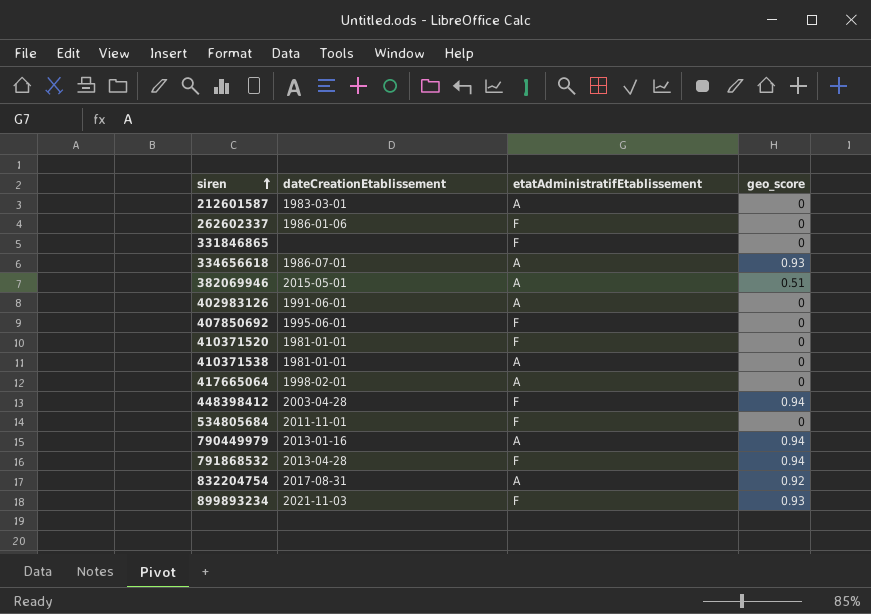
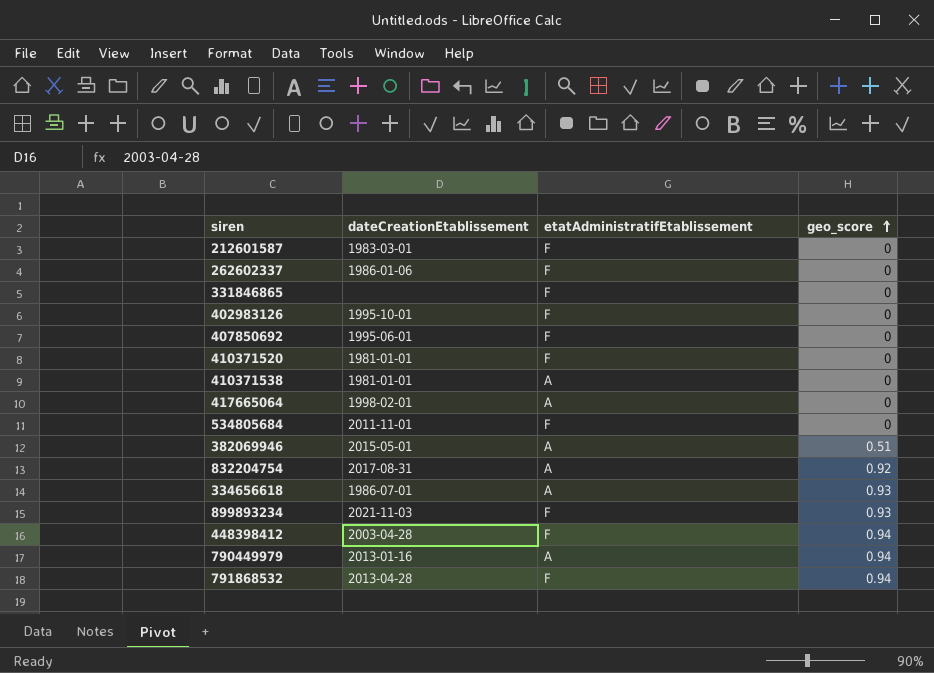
row order: siren ascending -> geo_score ascending
212601587 | etatAdministratifEtablissement: A -> F
402983126 | dateCreationEtablissement: 1991-06-01 -> 1995-10-01
402983126 | etatAdministratifEtablissement: A -> F

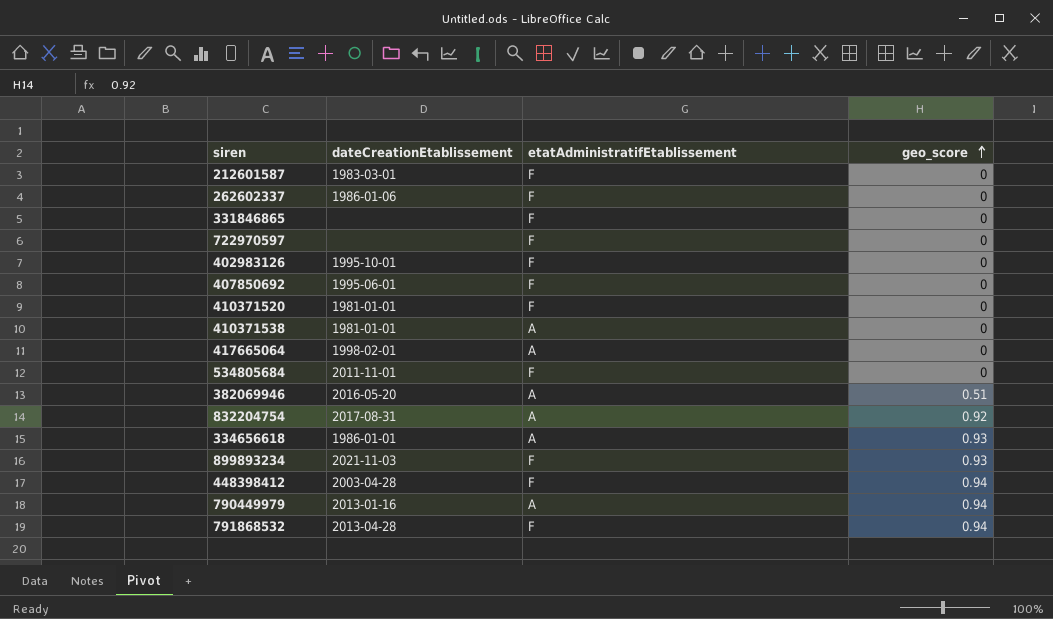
row 722970597: none -> none | F | 0
382069946 | dateCreationEtablissement: 2015-05-01 -> 2016-05-20
334656618 | dateCreationEtablissement: 1986-07-01 -> 1986-01-01

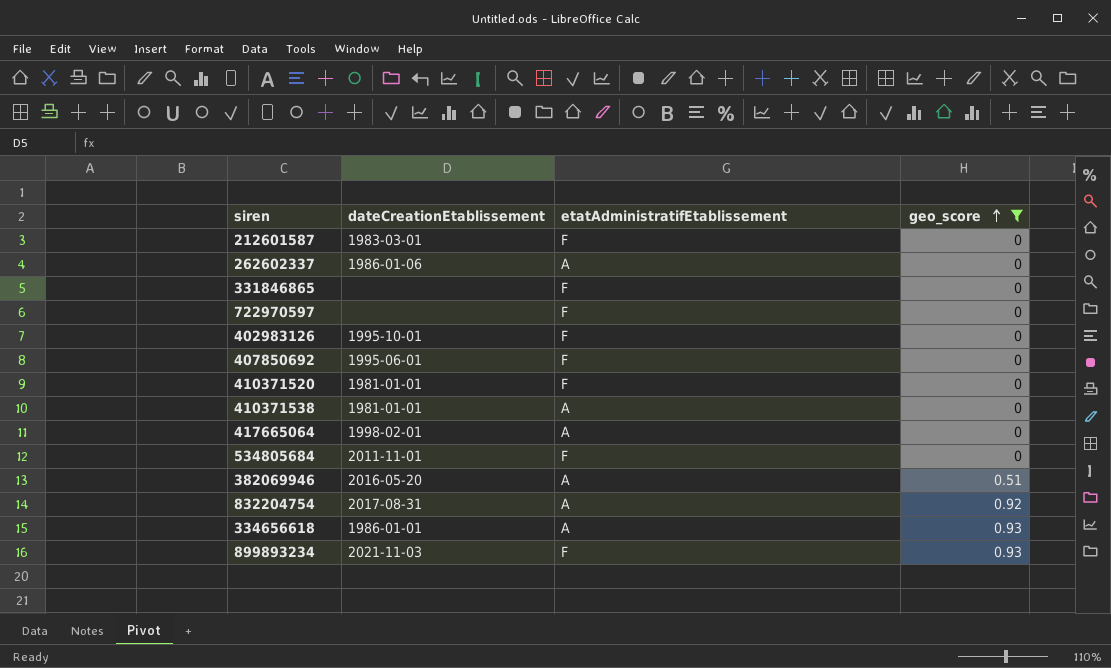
filter: none -> geo_score != 0.94
262602337 | etatAdministratifEtablissement: F -> A

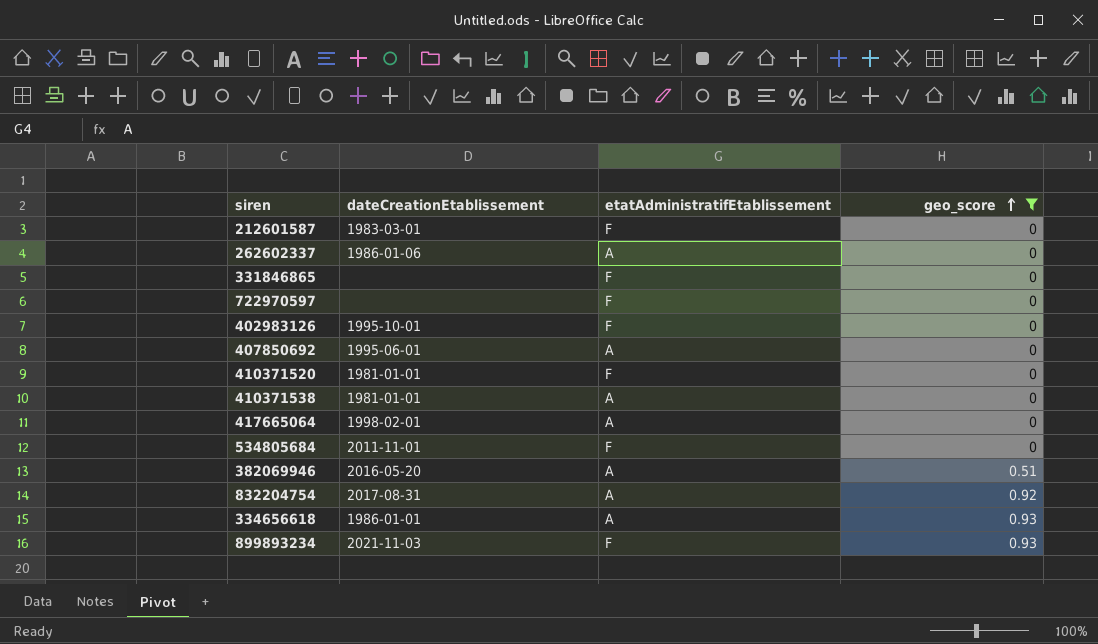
407850692 | etatAdministratifEtablissement: F -> A

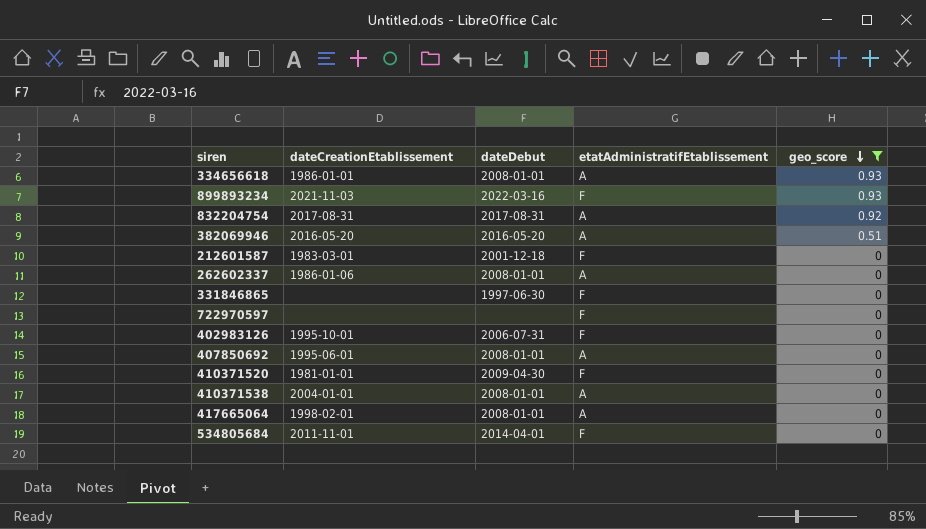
row order: geo_score ascending -> geo_score descending
column dateDebut | position: none -> 3
410371538 | dateCreationEtablissement: 1981-01-01 -> 2004-01-01

